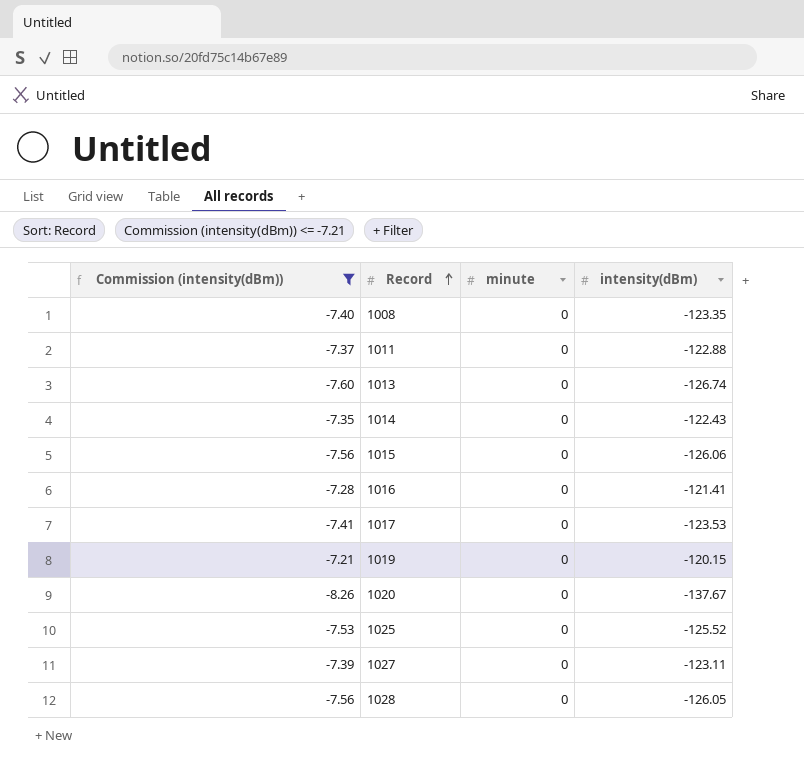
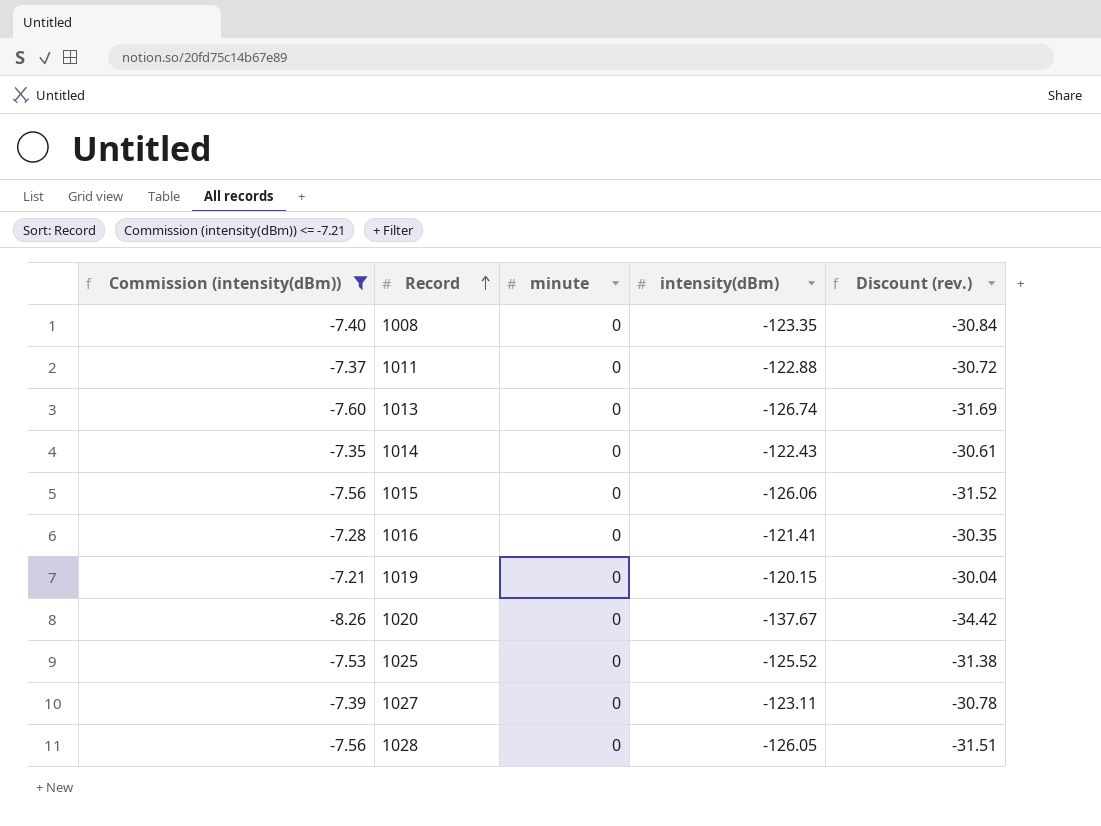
column Discount (rev.) | formula: none -> [intensity(dBm)] * 0.25
row 1017: -7.41 | 0 | -123.53 -> none

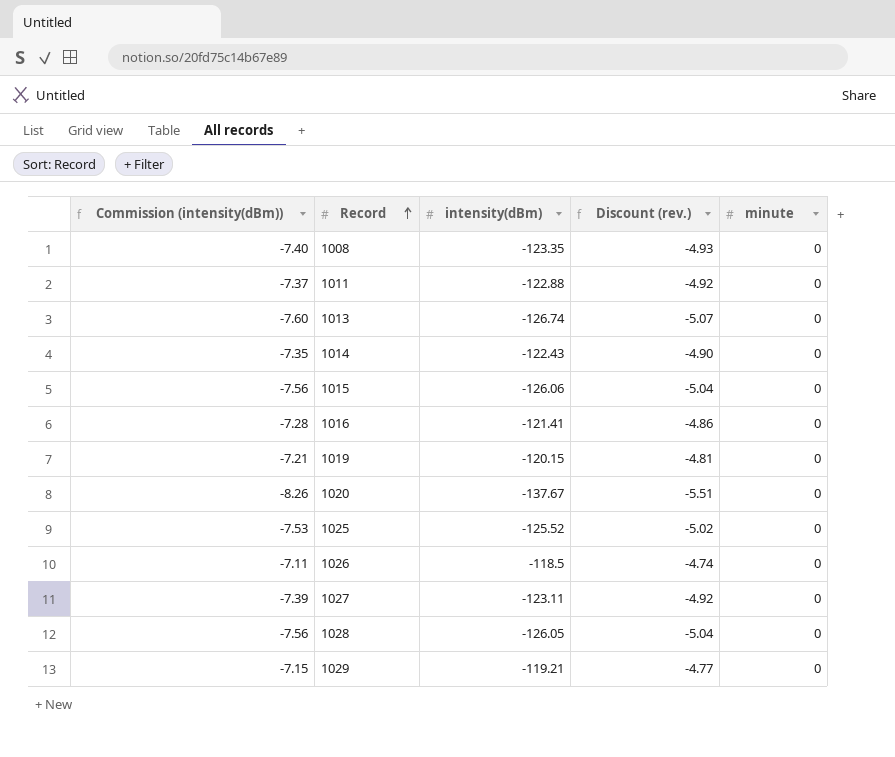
filter: Commission (intensity(dBm)) <= -7.21 -> none
column Discount (rev.) | formula: [intensity(dBm)] * 0.25 -> [intensity(dBm)] * 0.04
column minute | position: 3 -> 5

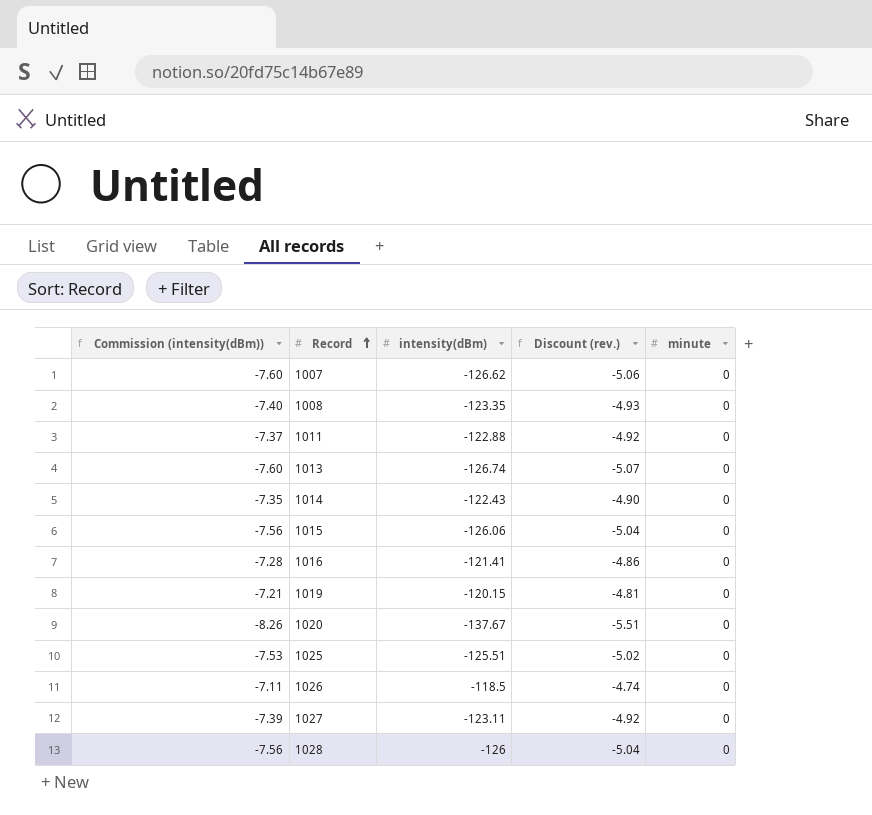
row 1029: -7.15 | -119.21 | -4.77 | 0 -> none
row 1007: none -> -7.60 | -126.62 | -5.06 | 0
1025 | intensity(dBm): -125.52 -> -125.51
1028 | intensity(dBm): -126.05 -> -126

